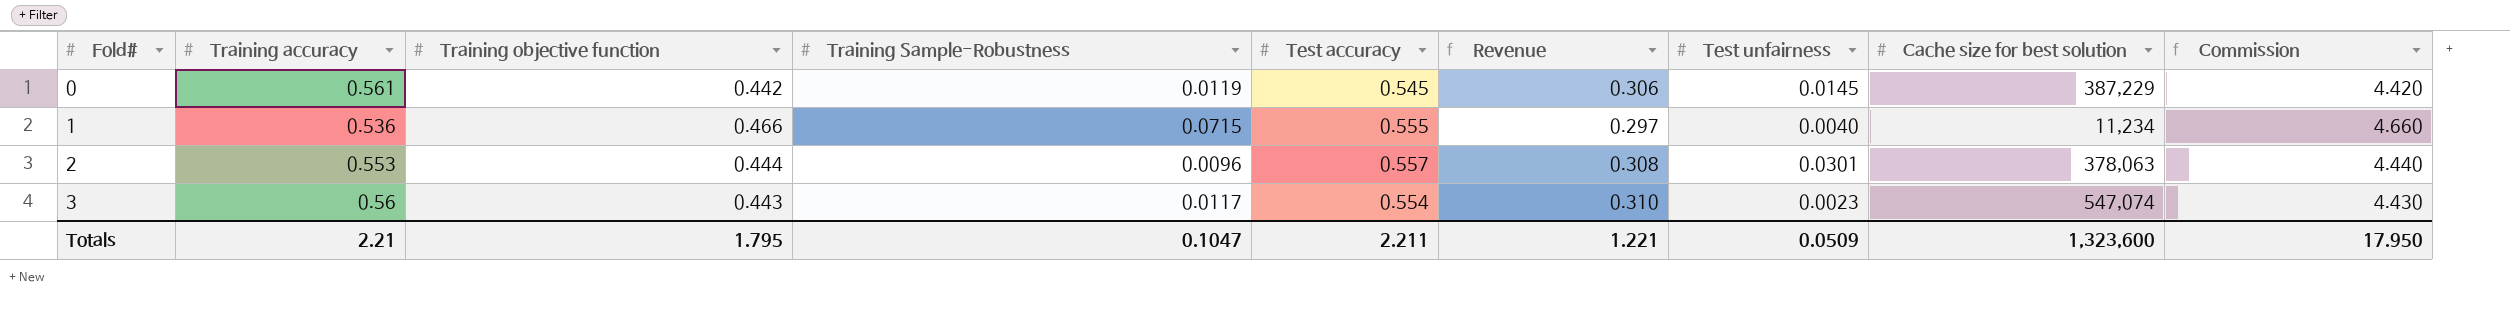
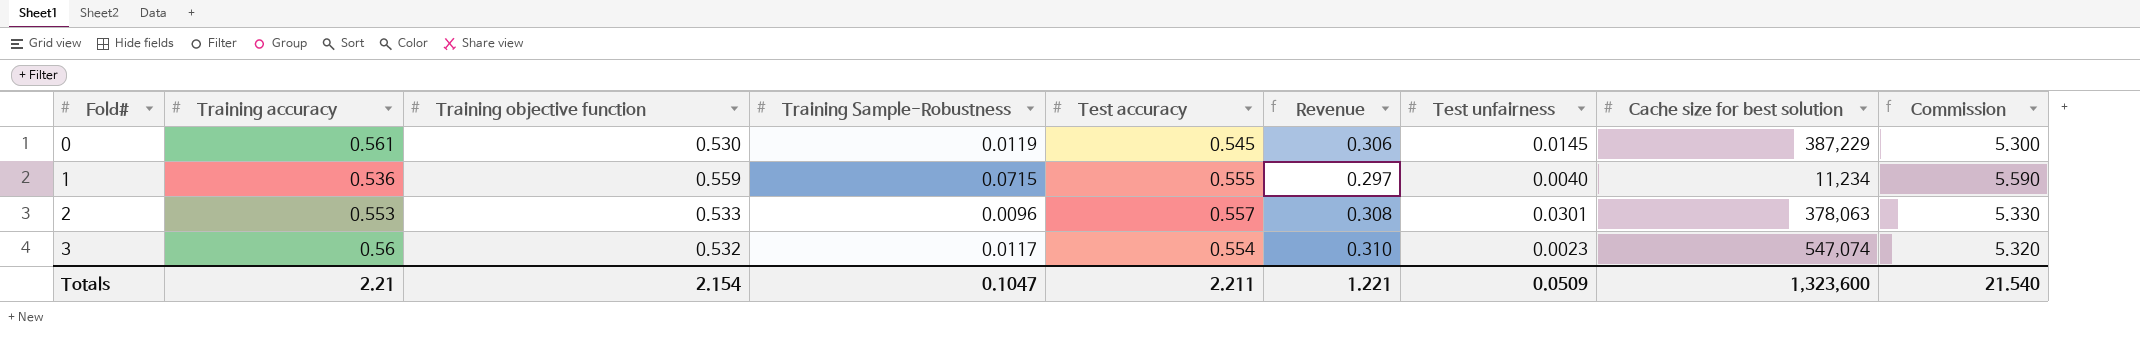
0 | Training objective function: 0.442 -> 0.530
0 | Commission: 4.420 -> 5.300
1 | Training objective function: 0.466 -> 0.559
1 | Commission: 4.660 -> 5.590
2 | Training objective function: 0.444 -> 0.533
2 | Commission: 4.440 -> 5.330
3 | Training objective function: 0.443 -> 0.532
3 | Commission: 4.430 -> 5.320
Totals | Training objective function: 1.795 -> 2.154
Totals | Commission: 17.950 -> 21.540

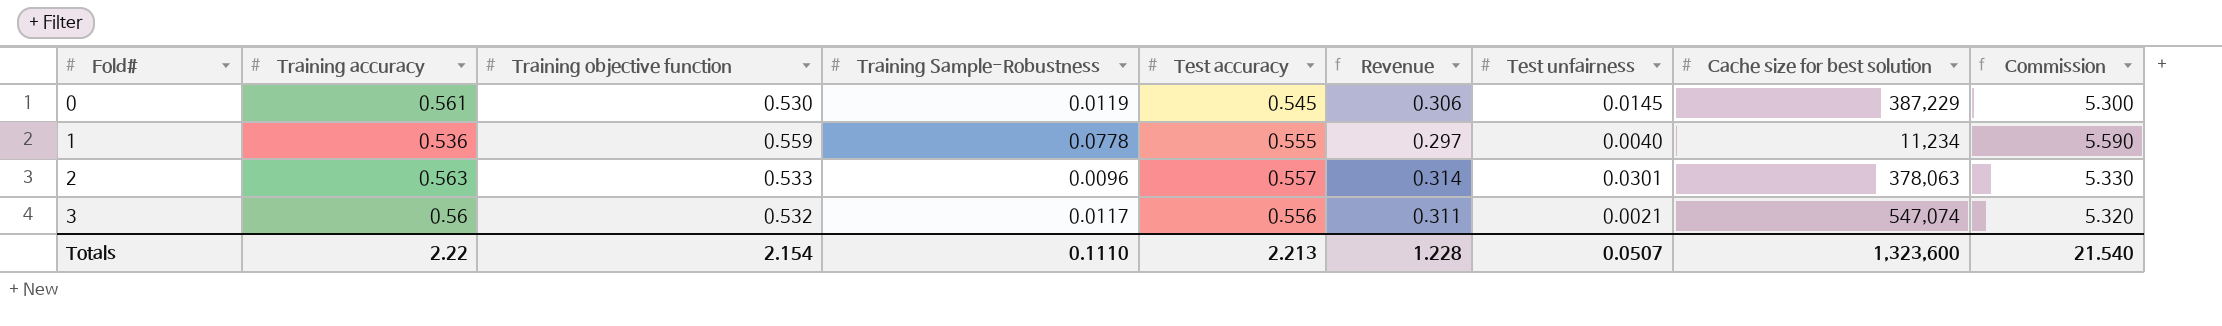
1 | Training Sample-Robustness: 0.0715 -> 0.0778
2 | Training accuracy: 0.553 -> 0.563
2 | Revenue: 0.308 -> 0.314
3 | Test accuracy: 0.554 -> 0.556
3 | Revenue: 0.310 -> 0.311
3 | Test unfairness: 0.0023 -> 0.0021
Totals | Training accuracy: 2.21 -> 2.22
Totals | Training Sample-Robustness: 0.1047 -> 0.1110
Totals | Test accuracy: 2.211 -> 2.213
Totals | Revenue: 1.221 -> 1.228
Totals | Test unfairness: 0.0509 -> 0.0507

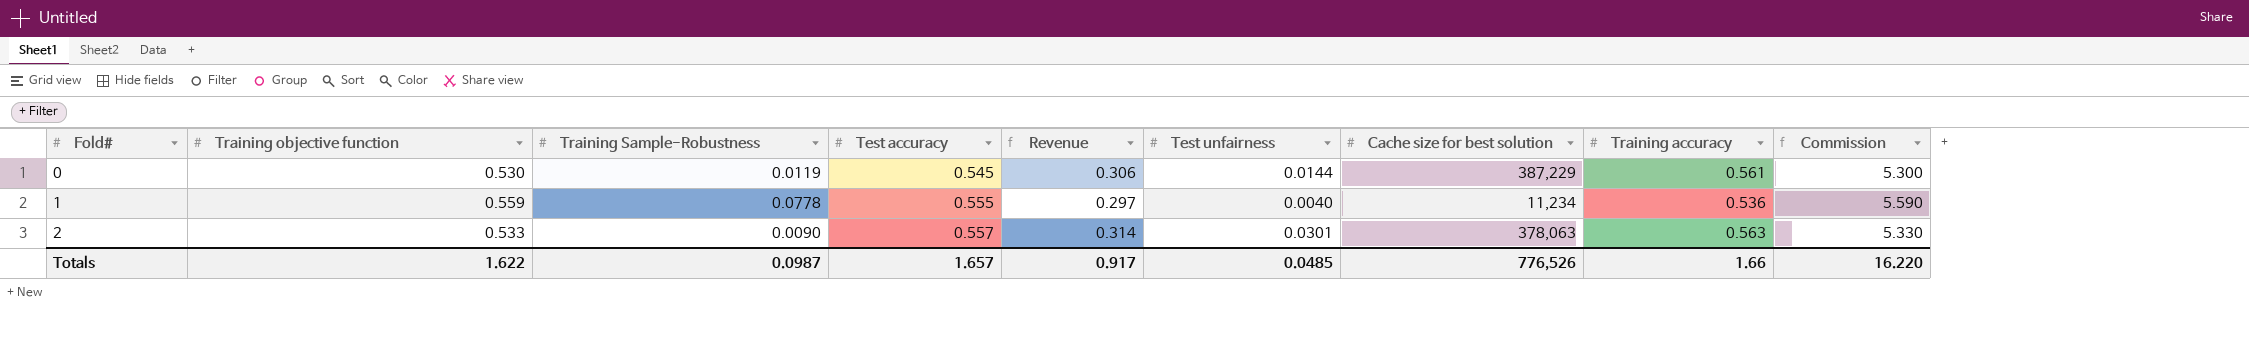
column Training accuracy | position: 2 -> 8
row 3: 0.56 | 0.532 | 0.0117 | 0.556 | 0.311 | 0.0021 | 547,074 | 5.320 -> none
0 | Test unfairness: 0.0145 -> 0.0144
2 | Training Sample-Robustness: 0.0096 -> 0.0090
Totals | Training objective function: 2.154 -> 1.622
Totals | Training Sample-Robustness: 0.1110 -> 0.0987
Totals | Test accuracy: 2.213 -> 1.657
Totals | Revenue: 1.228 -> 0.917
Totals | Test unfairness: 0.0507 -> 0.0485
Totals | Cache size for best solution: 1,323,600 -> 776,526
Totals | Training accuracy: 2.22 -> 1.66
Totals | Commission: 21.540 -> 16.220

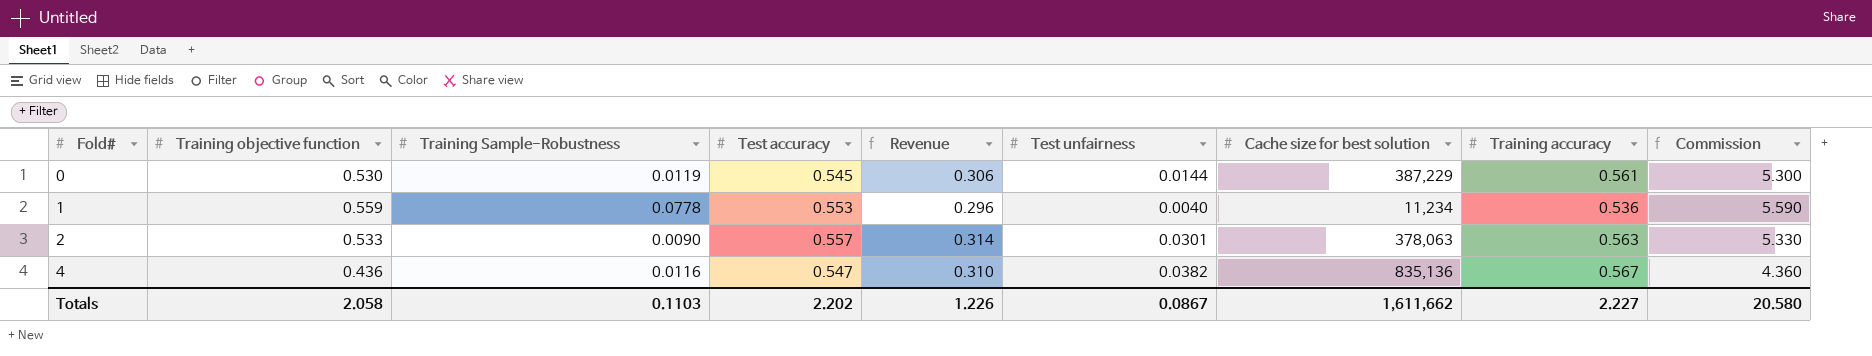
1 | Test accuracy: 0.555 -> 0.553
1 | Revenue: 0.297 -> 0.296
row 4: none -> 0.436 | 0.0116 | 0.547 | 0.310 | 0.0382 | 835,136 | 0.567 | 4.360
Totals | Training objective function: 1.622 -> 2.058
Totals | Training Sample-Robustness: 0.0987 -> 0.1103
Totals | Test accuracy: 1.657 -> 2.202
Totals | Revenue: 0.917 -> 1.226
Totals | Test unfairness: 0.0485 -> 0.0867
Totals | Cache size for best solution: 776,526 -> 1,611,662
Totals | Training accuracy: 1.66 -> 2.227
Totals | Commission: 16.220 -> 20.580

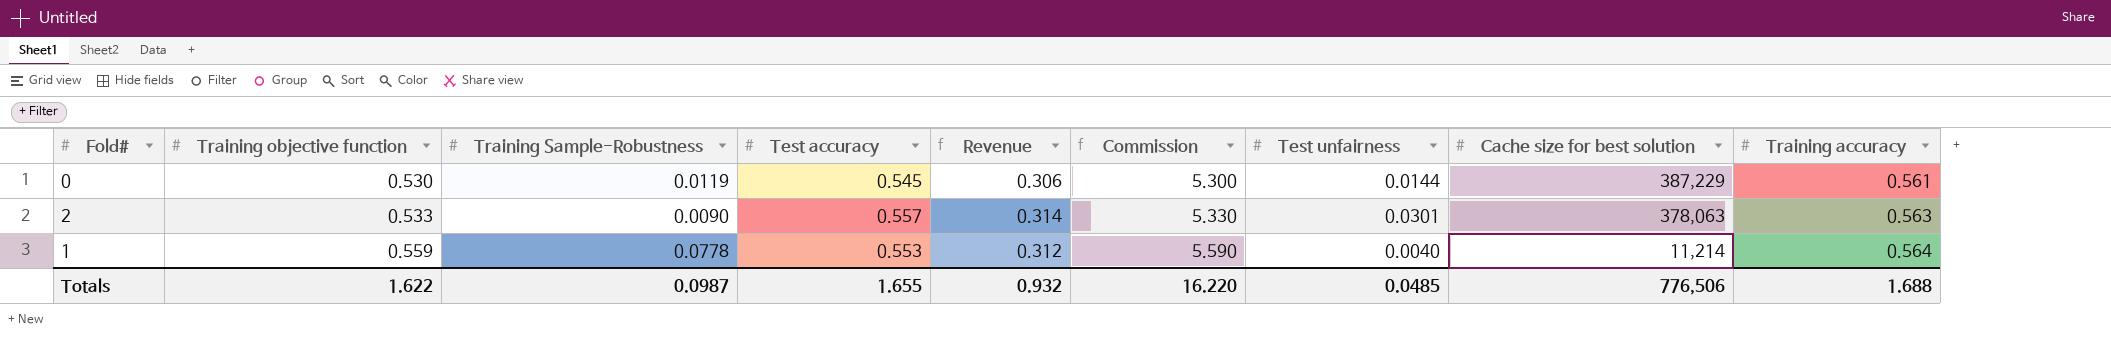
row order: Fold# ascending -> Training objective function ascending
column Commission | position: 9 -> 6
row 4: 0.436 | 0.0116 | 0.547 | 0.310 | 0.0382 | 835,136 | 0.567 | 4.360 -> none
1 | Revenue: 0.296 -> 0.312
1 | Cache size for best solution: 11,234 -> 11,214
1 | Training accuracy: 0.536 -> 0.564
Totals | Training objective function: 2.058 -> 1.622
Totals | Training Sample-Robustness: 0.1103 -> 0.0987
Totals | Test accuracy: 2.202 -> 1.655
Totals | Revenue: 1.226 -> 0.932
Totals | Commission: 20.580 -> 16.220
Totals | Test unfairness: 0.0867 -> 0.0485
Totals | Cache size for best solution: 1,611,662 -> 776,506
Totals | Training accuracy: 2.227 -> 1.688

